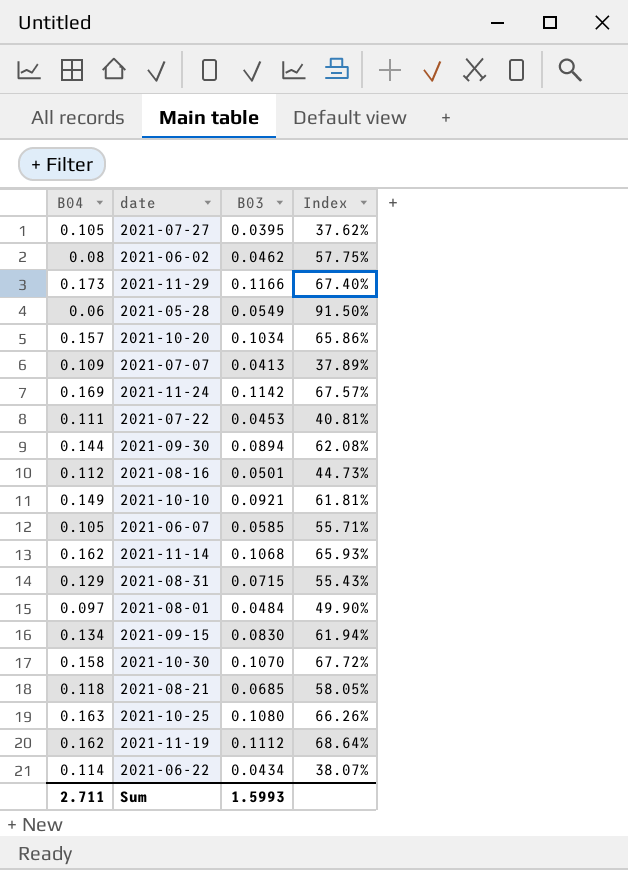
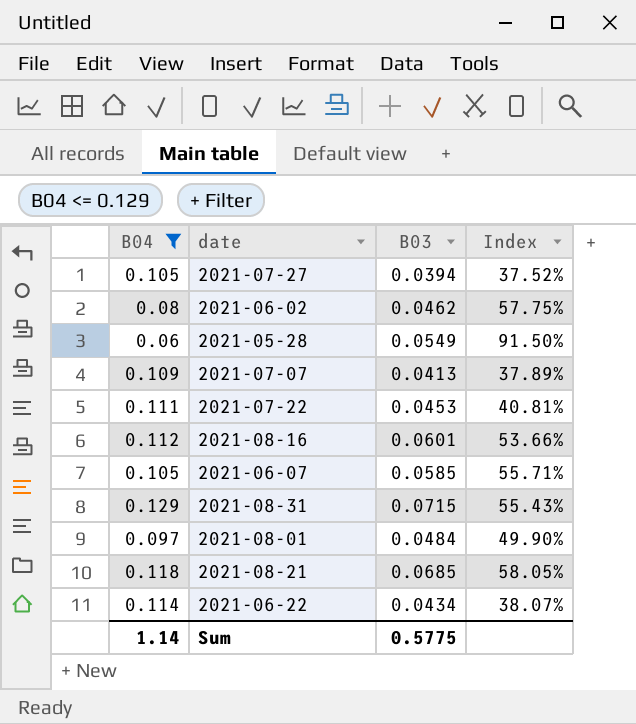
filter: none -> B04 <= 0.129
2021-07-27 | B03: 0.0395 -> 0.0394
2021-07-27 | Index: 37.62% -> 37.52%
2021-08-16 | B03: 0.0501 -> 0.0601
2021-08-16 | Index: 44.73% -> 53.66%
Sum | B04: 2.711 -> 1.14
Sum | B03: 1.5993 -> 0.5775

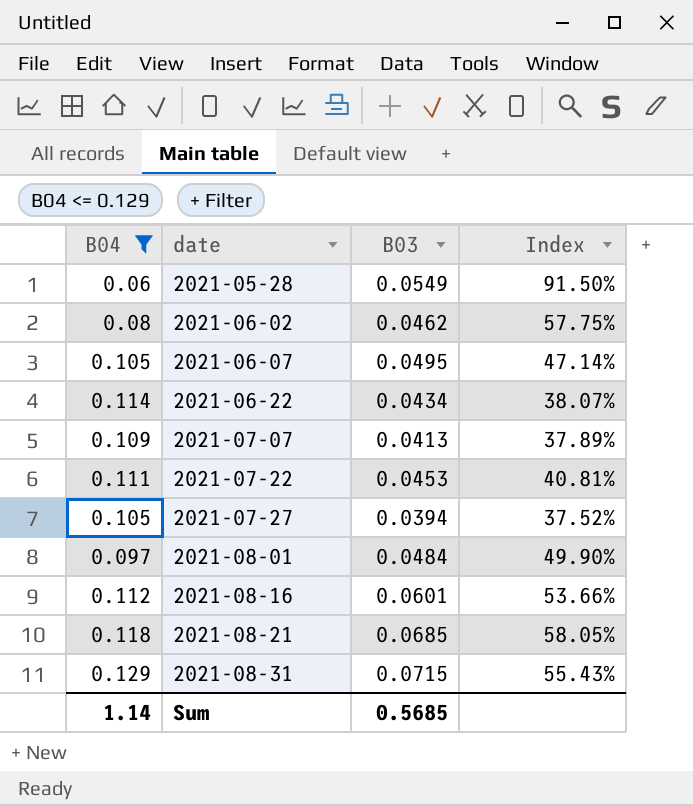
row order: none -> date ascending
2021-06-07 | B03: 0.0585 -> 0.0495
2021-06-07 | Index: 55.71% -> 47.14%
Sum | B03: 0.5775 -> 0.5685

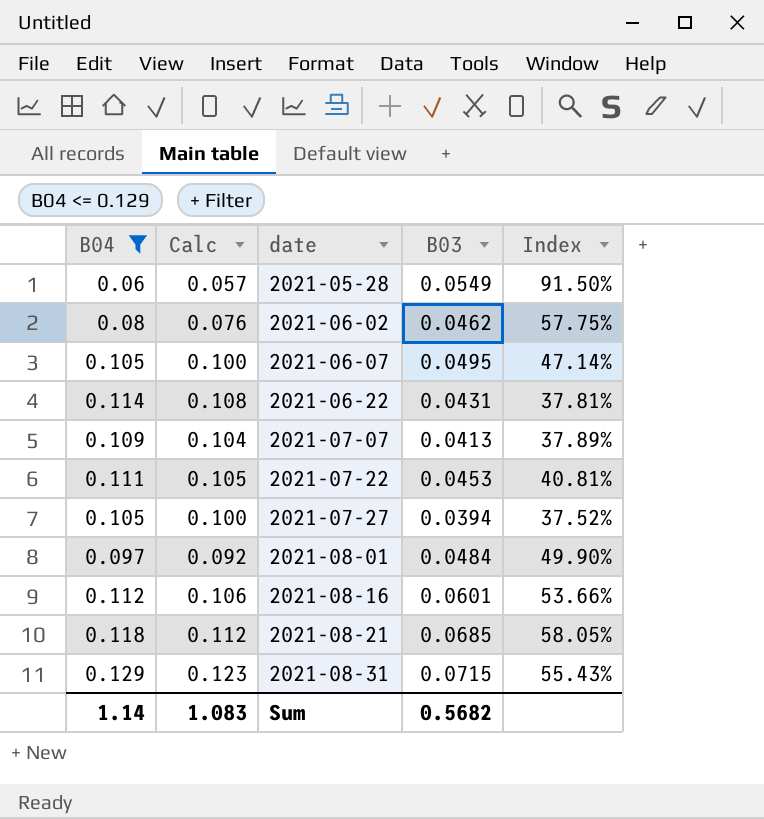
column Calc | formula: none -> [B04] * 0.95
2021-06-22 | B03: 0.0434 -> 0.0431
2021-06-22 | Index: 38.07% -> 37.81%
Sum | B03: 0.5685 -> 0.5682

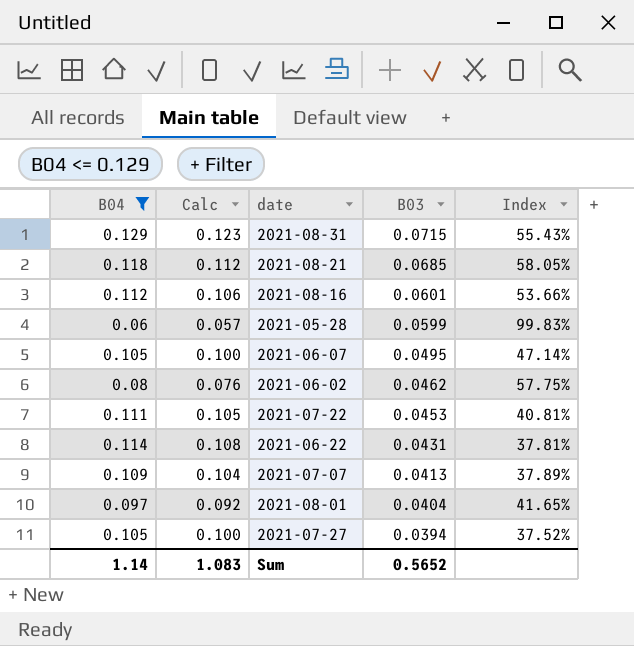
row order: date ascending -> B03 descending
2021-05-28 | B03: 0.0549 -> 0.0599
2021-05-28 | Index: 91.50% -> 99.83%
2021-08-01 | B03: 0.0484 -> 0.0404
2021-08-01 | Index: 49.90% -> 41.65%
Sum | B03: 0.5682 -> 0.5652

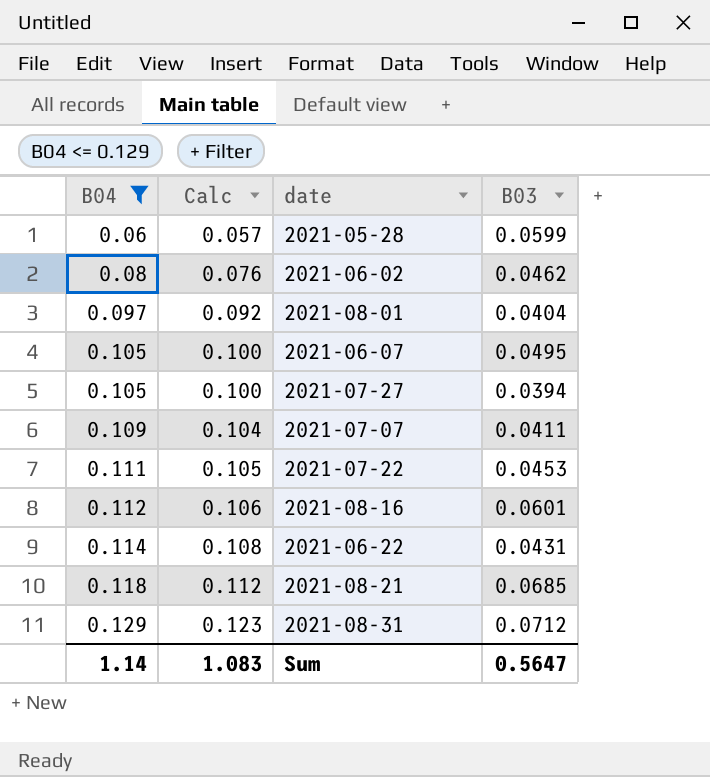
row order: B03 descending -> B04 ascending
column Index | formula: [B03] / [B04] -> none
2021-07-07 | B03: 0.0413 -> 0.0411
2021-08-31 | B03: 0.0715 -> 0.0712
Sum | B03: 0.5652 -> 0.5647

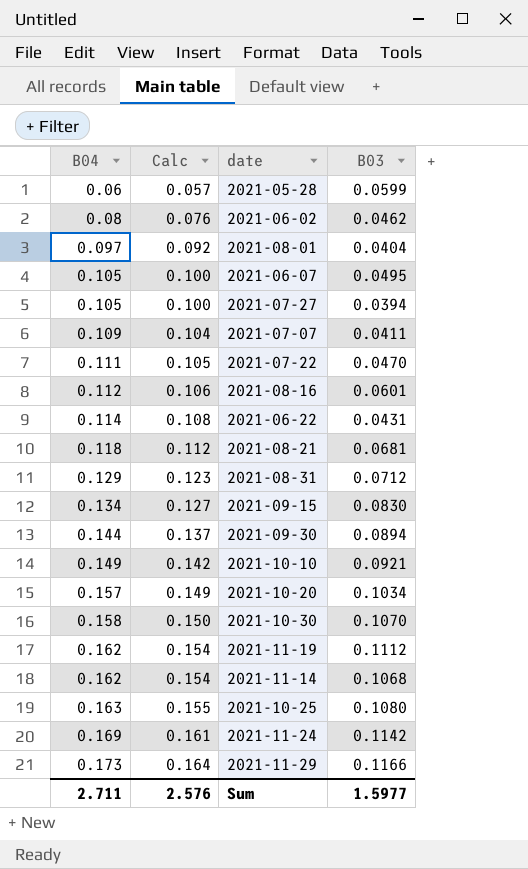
filter: B04 <= 0.129 -> none
2021-07-22 | B03: 0.0453 -> 0.0470
2021-08-21 | B03: 0.0685 -> 0.0681
Sum | B04: 1.14 -> 2.711
Sum | Calc: 1.083 -> 2.576
Sum | B03: 0.5647 -> 1.5977

